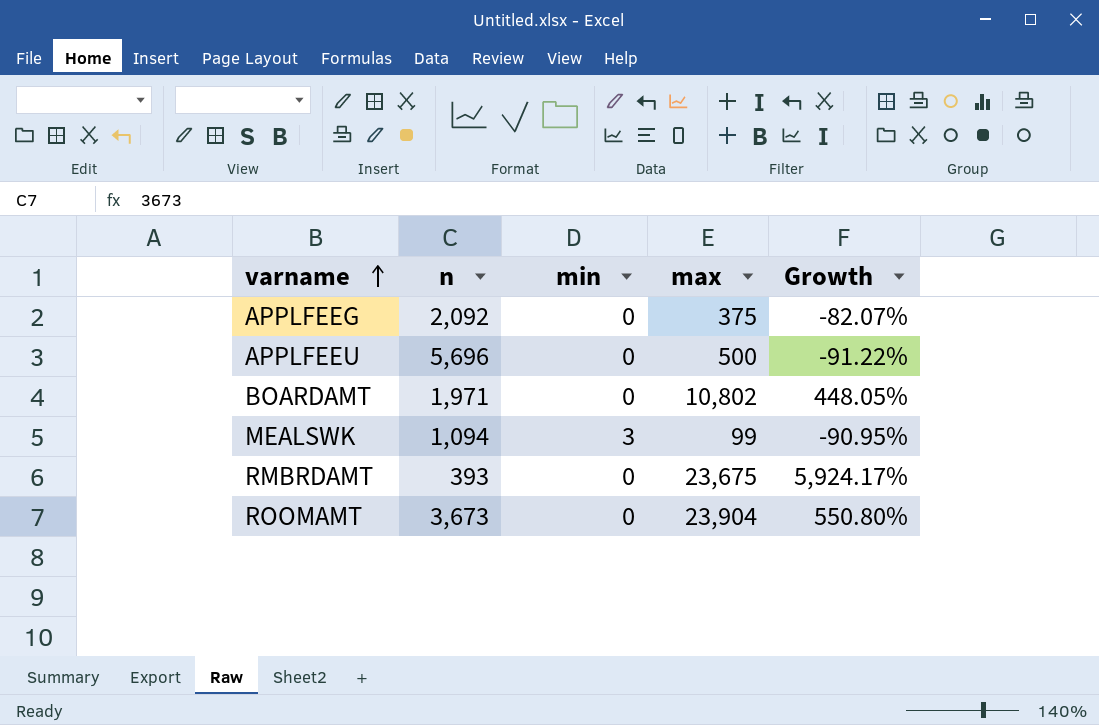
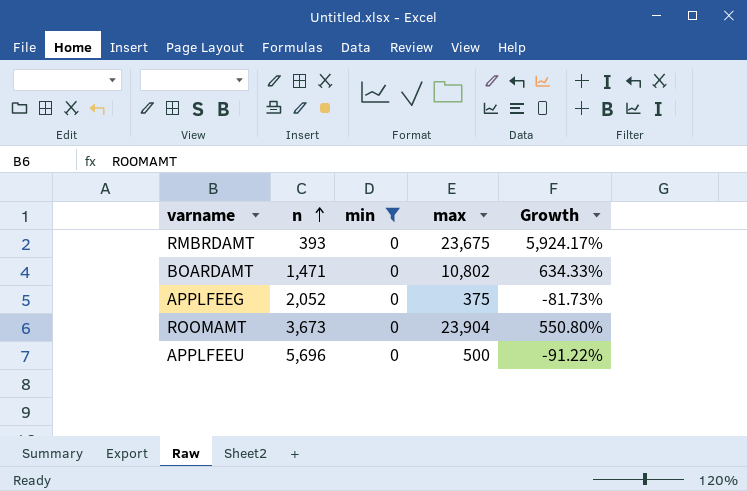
filter: none -> min = 0
row order: varname ascending -> n ascending
BOARDAMT | n: 1,971 -> 1,471
BOARDAMT | Growth: 448.05% -> 634.33%
APPLFEEG | n: 2,092 -> 2,052
APPLFEEG | Growth: -82.07% -> -81.73%

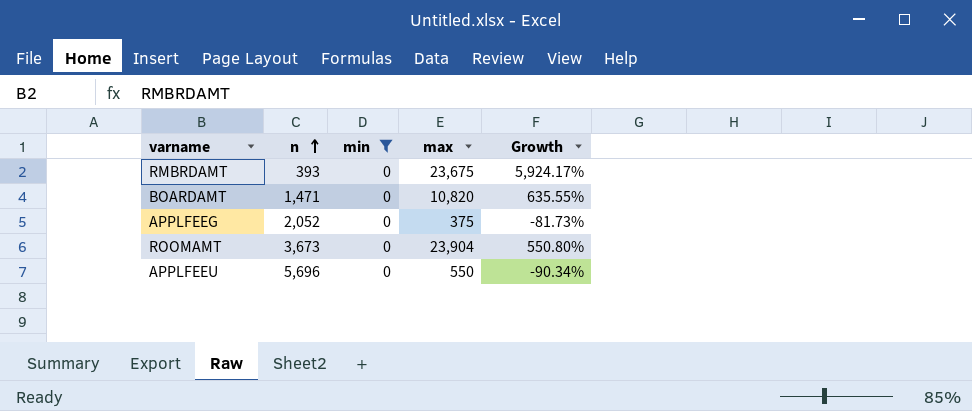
BOARDAMT | max: 10,802 -> 10,820
BOARDAMT | Growth: 634.33% -> 635.55%
APPLFEEU | max: 500 -> 550
APPLFEEU | Growth: -91.22% -> -90.34%

